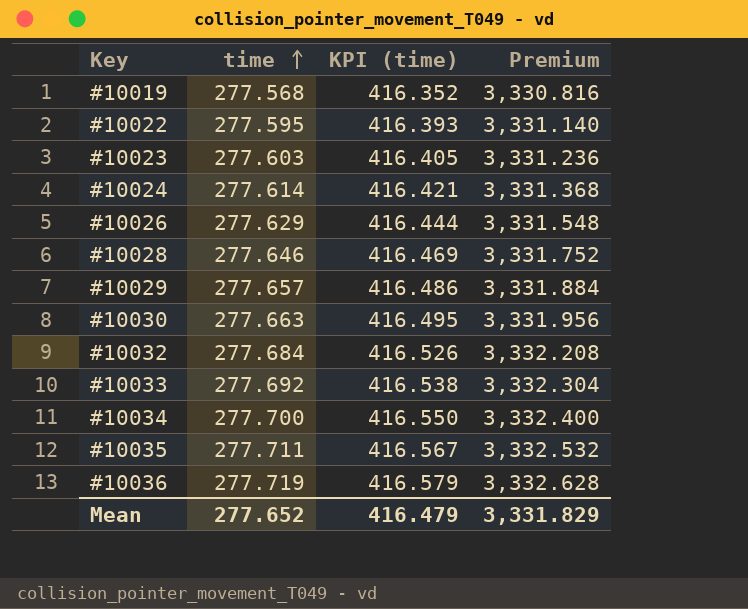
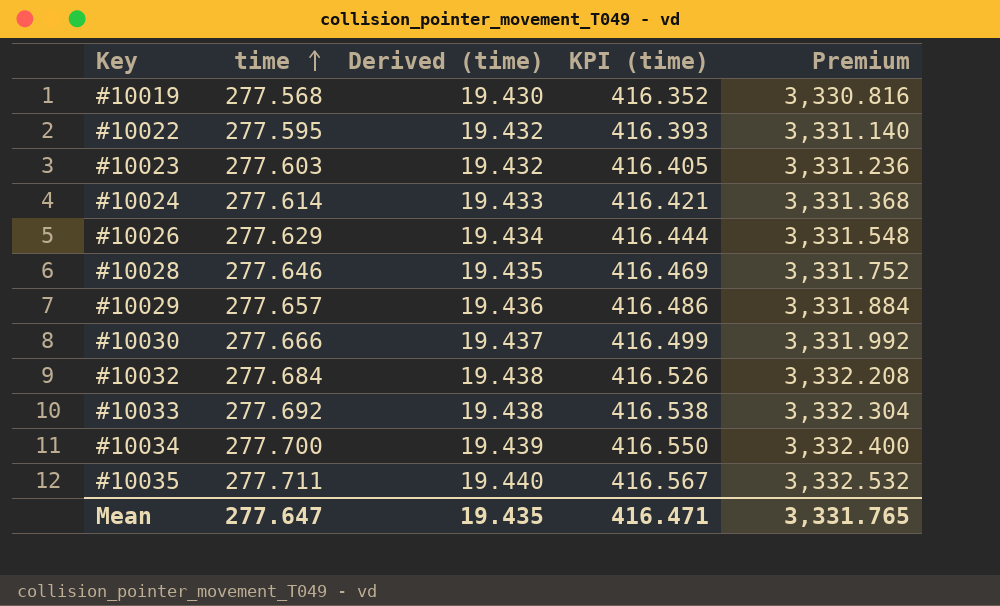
column Derived (time) | formula: none -> [time] * 0.07
row #10036: 277.719 | 416.579 | 3,332.628 -> none
#10030 | time: 277.663 -> 277.666
#10030 | KPI (time): 416.495 -> 416.499
#10030 | Premium: 3,331.956 -> 3,331.992
Mean | time: 277.652 -> 277.647
Mean | KPI (time): 416.479 -> 416.471
Mean | Premium: 3,331.829 -> 3,331.765

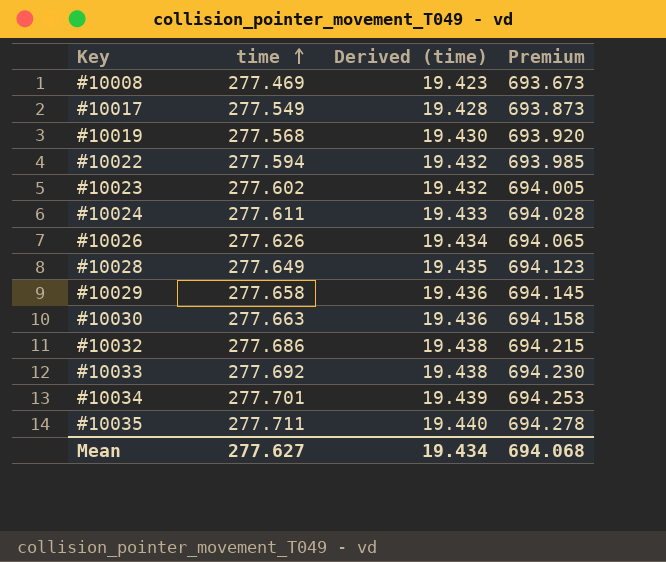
column KPI (time) | formula: [time] * 1.5 -> none
column Premium | formula: [time] * 12 -> [time] * 2.5
row #10008: none -> 277.469 | 19.423 | 693.673
row #10017: none -> 277.549 | 19.428 | 693.873
#10022 | time: 277.595 -> 277.594
#10023 | time: 277.603 -> 277.602
#10024 | time: 277.614 -> 277.611
#10026 | time: 277.629 -> 277.626
#10028 | time: 277.646 -> 277.649
#10029 | time: 277.657 -> 277.658
#10030 | time: 277.666 -> 277.663
#10030 | Derived (time): 19.437 -> 19.436
#10032 | time: 277.684 -> 277.686
#10034 | time: 277.700 -> 277.701
Mean | time: 277.647 -> 277.627
Mean | Derived (time): 19.435 -> 19.434
Mean | Premium: 3,331.765 -> 694.068

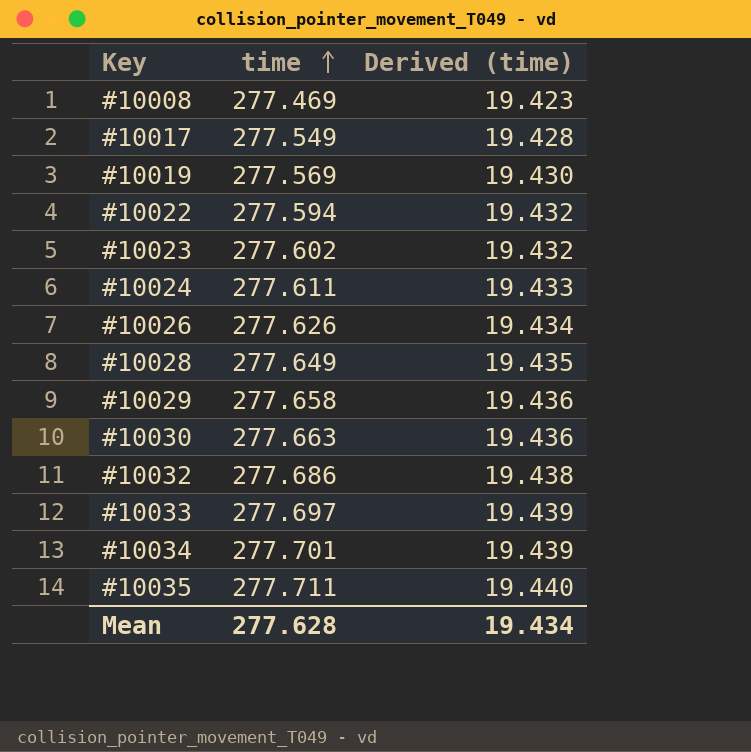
column Premium | formula: [time] * 2.5 -> none
#10019 | time: 277.568 -> 277.569
#10033 | time: 277.692 -> 277.697
#10033 | Derived (time): 19.438 -> 19.439
Mean | time: 277.627 -> 277.628

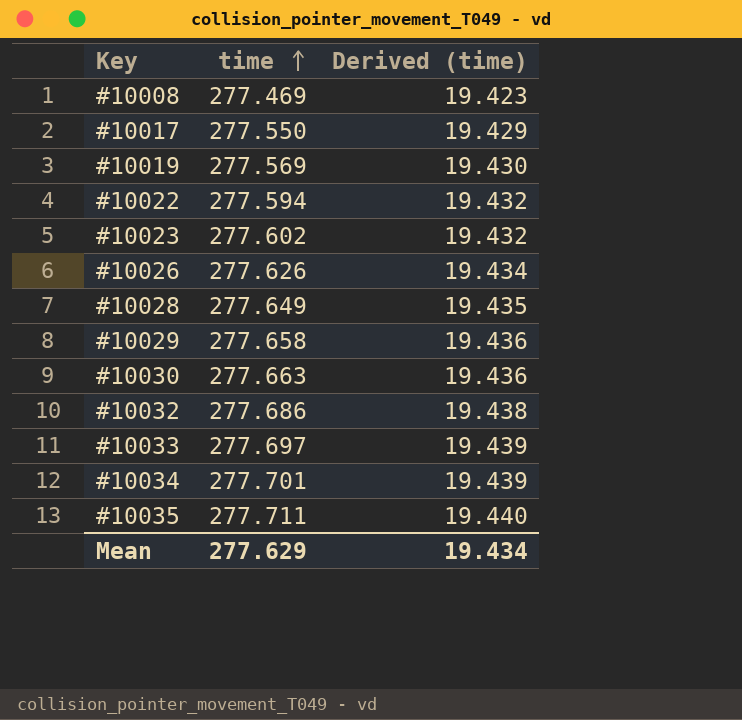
row #10024: 277.611 | 19.433 -> none
#10017 | time: 277.549 -> 277.550
#10017 | Derived (time): 19.428 -> 19.429
Mean | time: 277.628 -> 277.629

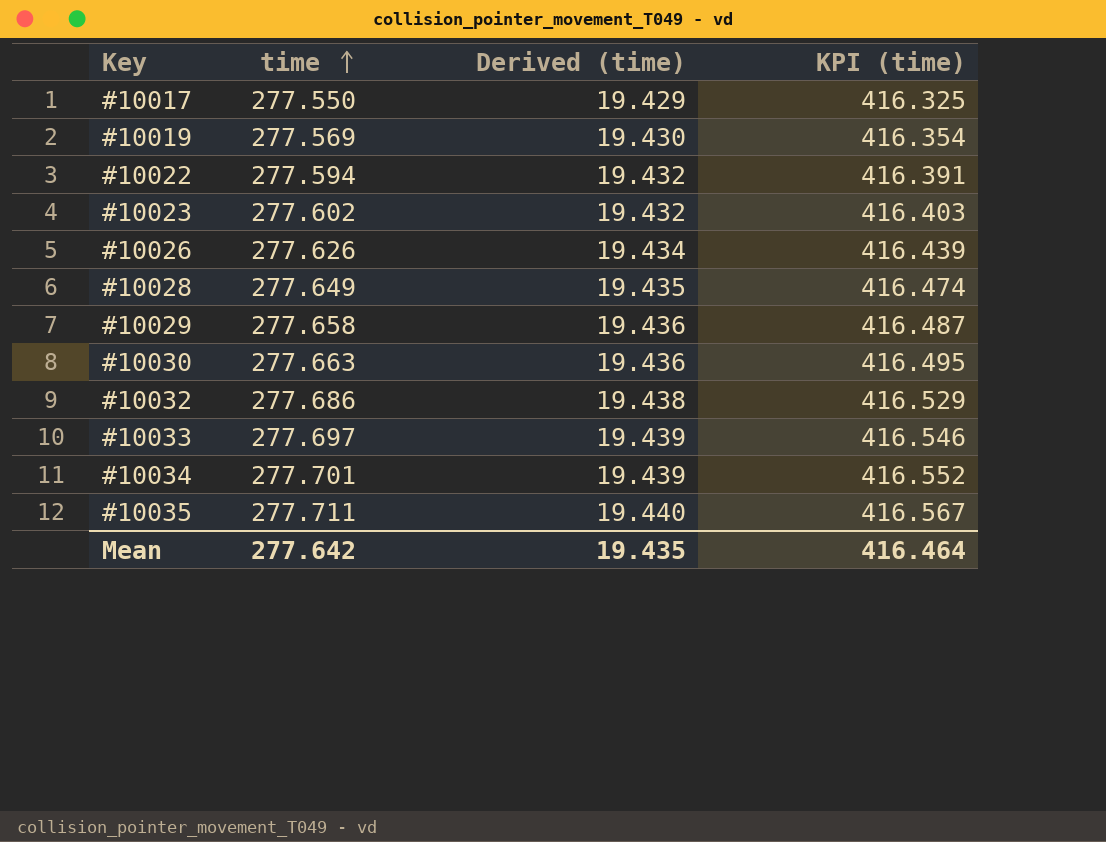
column KPI (time) | formula: none -> [time] * 1.5
row #10008: 277.469 | 19.423 -> none
Mean | time: 277.629 -> 277.642
Mean | Derived (time): 19.434 -> 19.435

